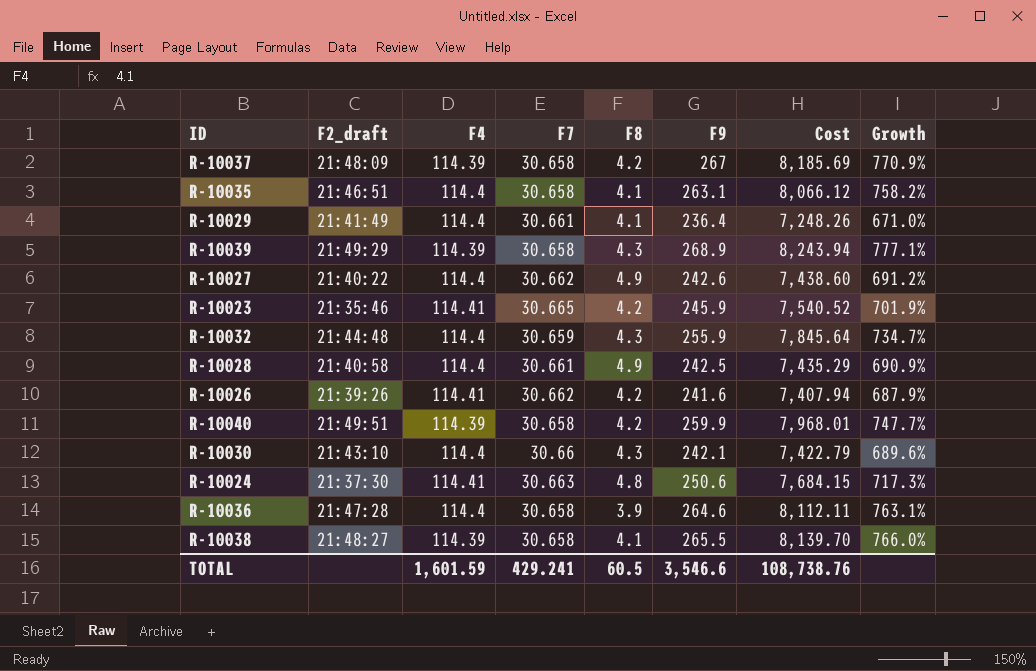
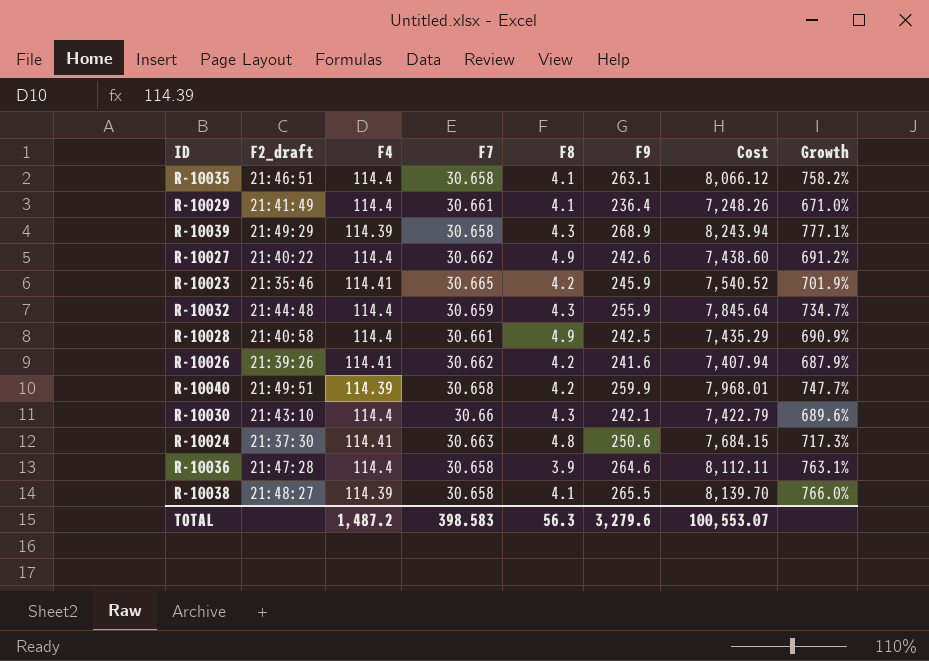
row R-10037: 21:48:09 | 114.39 | 30.658 | 4.2 | 267 | 8,185.69 | 770.9% -> none
TOTAL | F4: 1,601.59 -> 1,487.2
TOTAL | F7: 429.241 -> 398.583
TOTAL | F8: 60.5 -> 56.3
TOTAL | F9: 3,546.6 -> 3,279.6
TOTAL | Cost: 108,738.76 -> 100,553.07

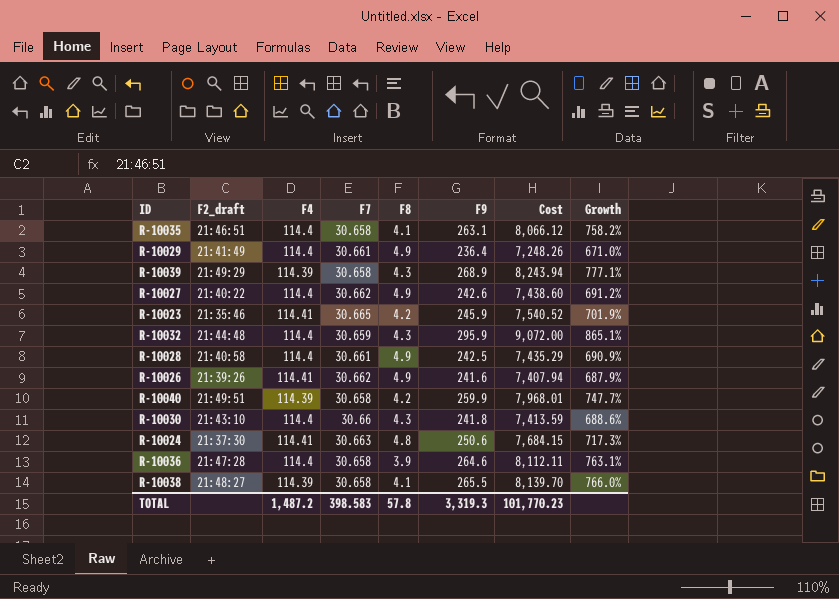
R-10029 | F8: 4.1 -> 4.9
R-10032 | F9: 255.9 -> 295.9
R-10032 | Cost: 7,845.64 -> 9,072.00
R-10032 | Growth: 734.7% -> 865.1%
R-10026 | F8: 4.2 -> 4.9
R-10030 | F9: 242.1 -> 241.8
R-10030 | Cost: 7,422.79 -> 7,413.59
R-10030 | Growth: 689.6% -> 688.6%
TOTAL | F8: 56.3 -> 57.8
TOTAL | F9: 3,279.6 -> 3,319.3
TOTAL | Cost: 100,553.07 -> 101,770.23

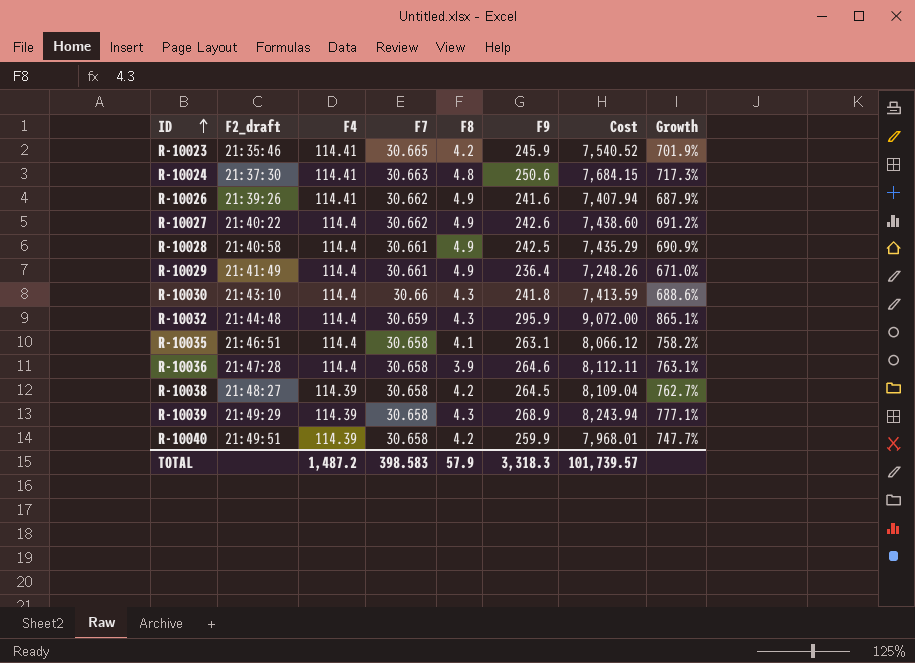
row order: none -> ID ascending
R-10038 | F8: 4.1 -> 4.2
R-10038 | F9: 265.5 -> 264.5
R-10038 | Cost: 8,139.70 -> 8,109.04
R-10038 | Growth: 766.0% -> 762.7%
TOTAL | F8: 57.8 -> 57.9
TOTAL | F9: 3,319.3 -> 3,318.3
TOTAL | Cost: 101,770.23 -> 101,739.57

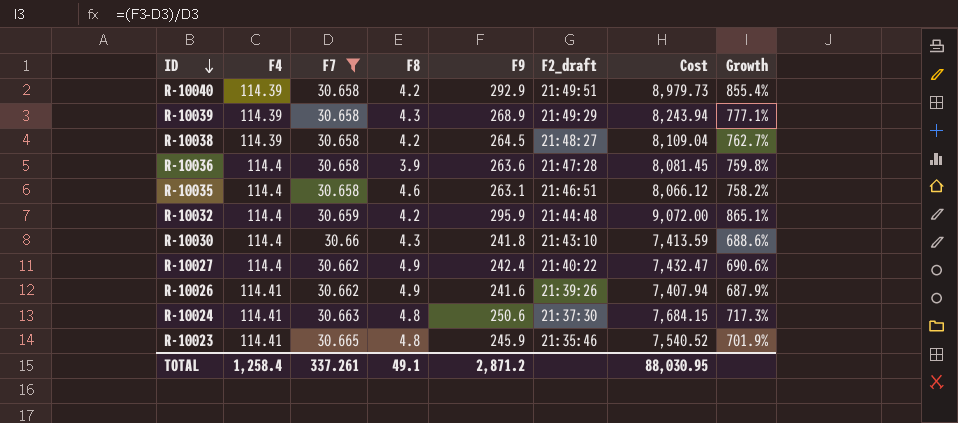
filter: none -> F7 != 30.661
row order: ID ascending -> ID descending
column F2_draft | position: 2 -> 6
R-10040 | F9: 259.9 -> 292.9
R-10040 | Cost: 7,968.01 -> 8,979.73
R-10040 | Growth: 747.7% -> 855.4%
R-10036 | F9: 264.6 -> 263.6
R-10036 | Cost: 8,112.11 -> 8,081.45
R-10036 | Growth: 763.1% -> 759.8%
R-10035 | F8: 4.1 -> 4.6
R-10032 | F8: 4.3 -> 4.2
R-10027 | F9: 242.6 -> 242.4
R-10027 | Cost: 7,438.60 -> 7,432.47
R-10027 | Growth: 691.2% -> 690.6%
R-10023 | F8: 4.2 -> 4.8
TOTAL | F4: 1,487.2 -> 1,258.4
TOTAL | F7: 398.583 -> 337.261
TOTAL | F8: 57.9 -> 49.1
TOTAL | F9: 3,318.3 -> 2,871.2
TOTAL | Cost: 101,739.57 -> 88,030.95

